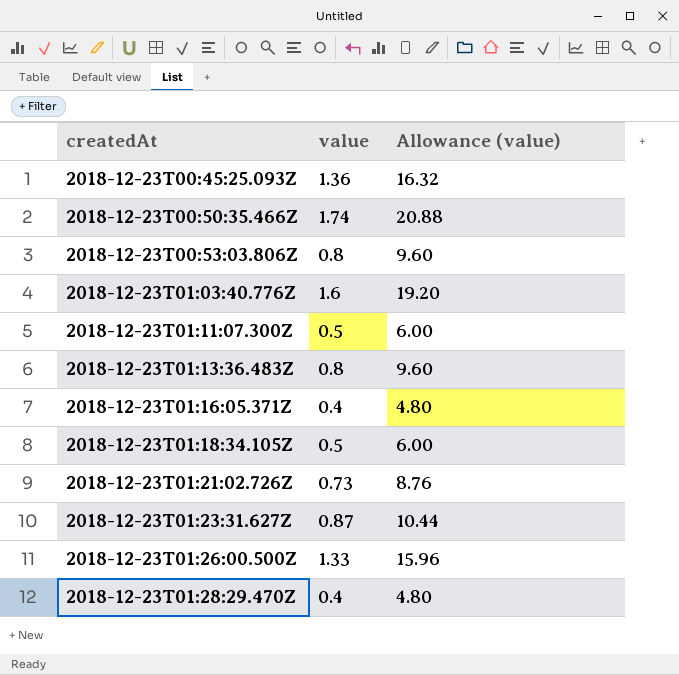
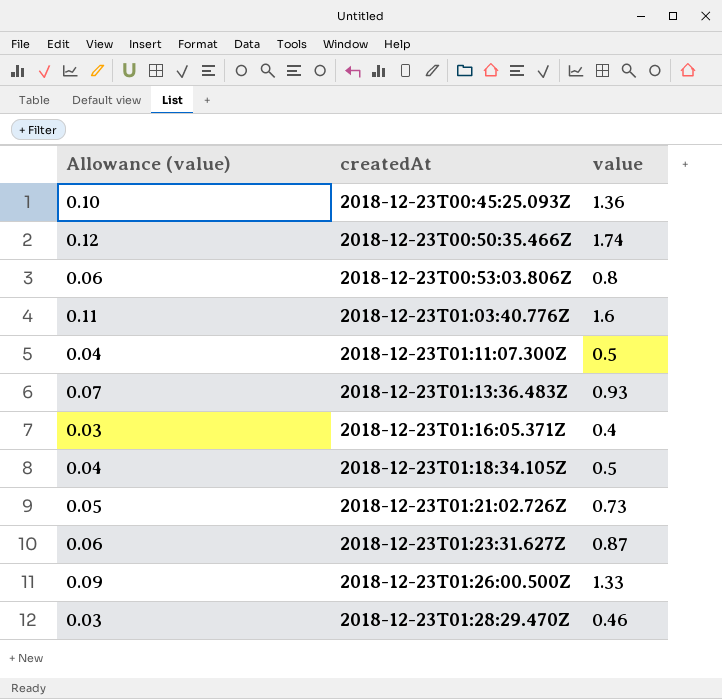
column Allowance (value) | formula: [value] * 12 -> [value] * 0.07
column Allowance (value) | position: 3 -> 1
2018-12-23T01:13:36.483Z | value: 0.8 -> 0.93
2018-12-23T01:28:29.470Z | value: 0.4 -> 0.46

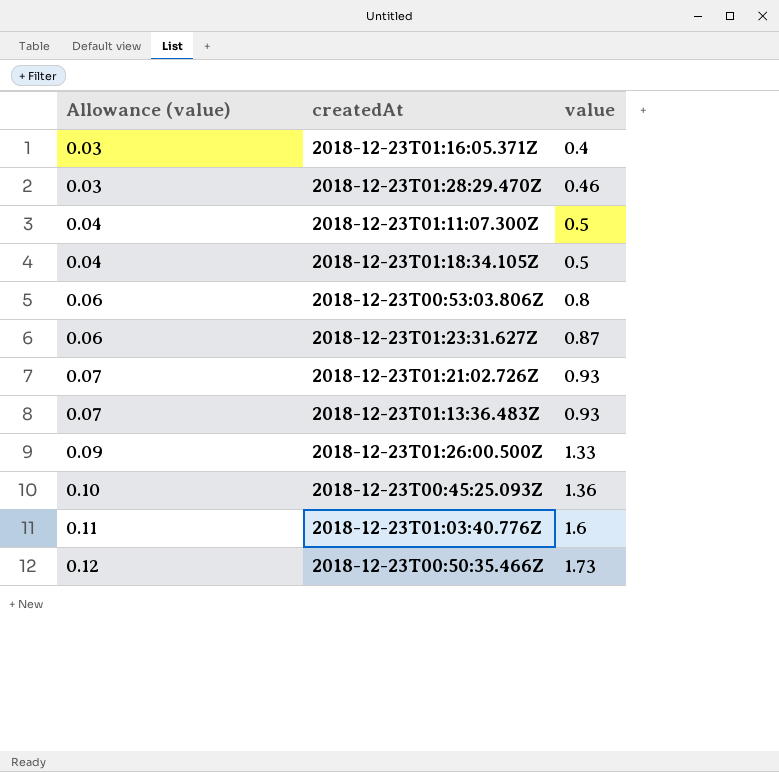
row order: createdAt ascending -> Allowance (value) ascending
2018-12-23T01:21:02.726Z | Allowance (value): 0.05 -> 0.07
2018-12-23T01:21:02.726Z | value: 0.73 -> 0.93
2018-12-23T00:50:35.466Z | value: 1.74 -> 1.73

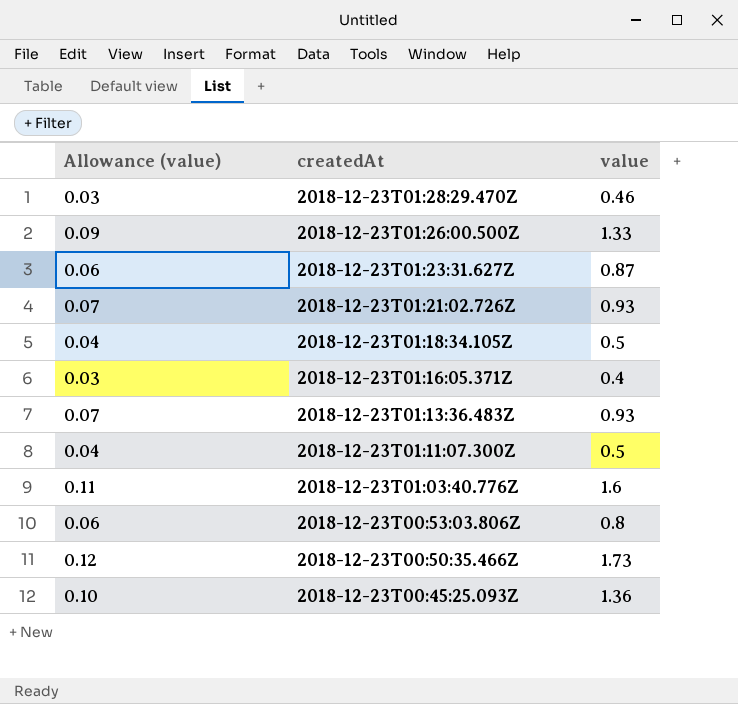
row order: Allowance (value) ascending -> createdAt descending

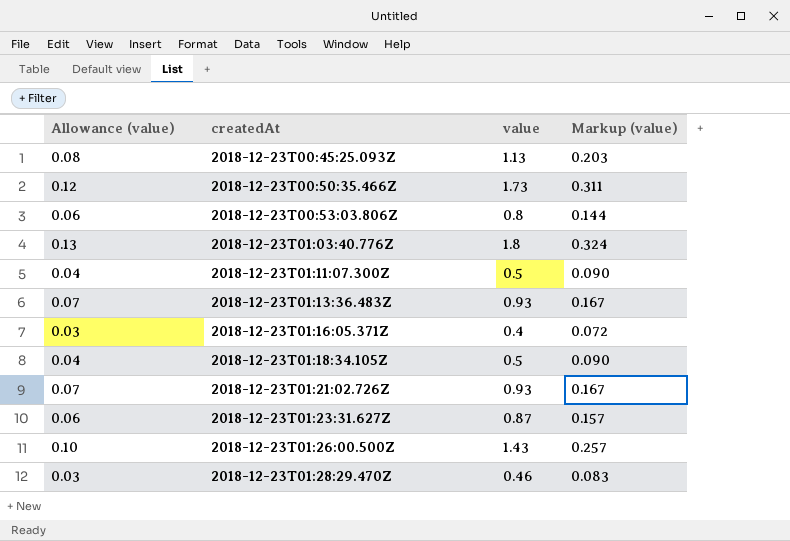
row order: createdAt descending -> createdAt ascending
column Markup (value) | formula: none -> [value] * 0.18
2018-12-23T00:45:25.093Z | Allowance (value): 0.10 -> 0.08
2018-12-23T00:45:25.093Z | value: 1.36 -> 1.13
2018-12-23T01:03:40.776Z | Allowance (value): 0.11 -> 0.13
2018-12-23T01:03:40.776Z | value: 1.6 -> 1.8
2018-12-23T01:26:00.500Z | Allowance (value): 0.09 -> 0.10
2018-12-23T01:26:00.500Z | value: 1.33 -> 1.43

